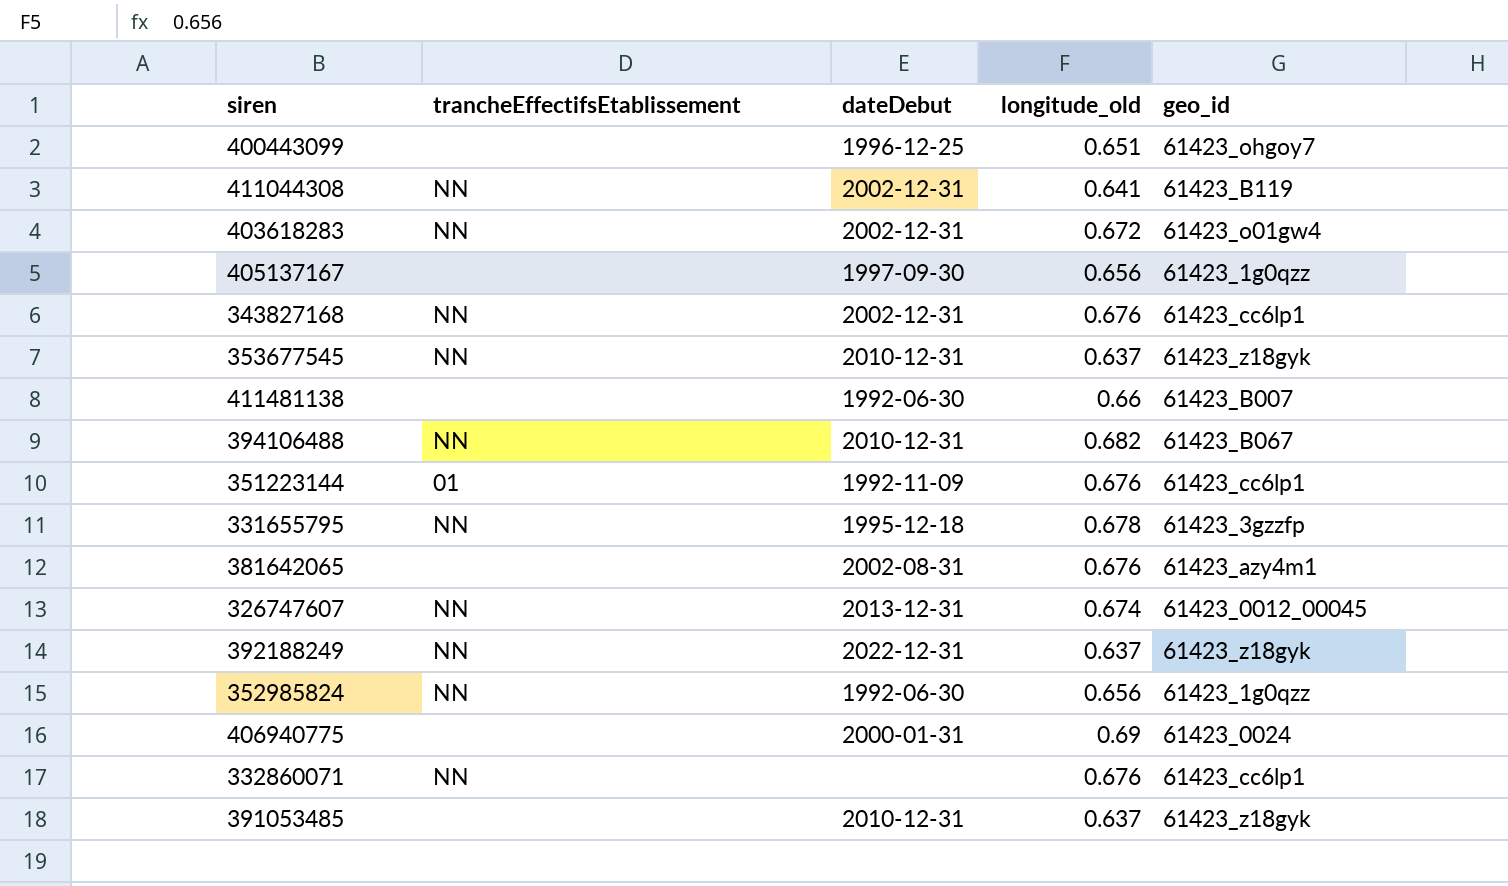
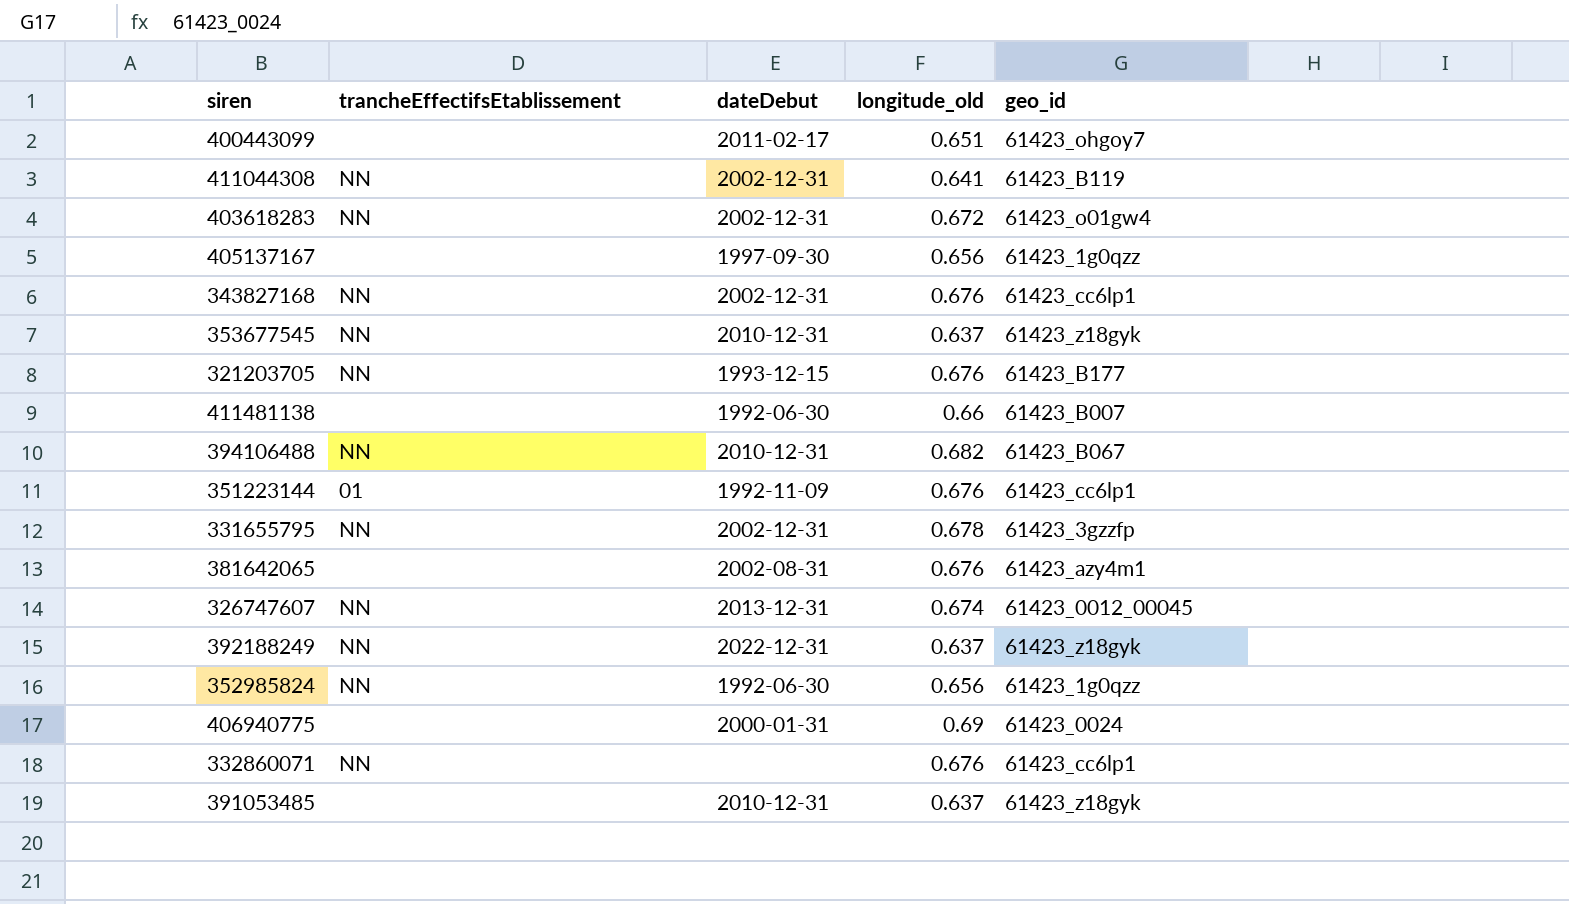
400443099 | dateDebut: 1996-12-25 -> 2011-02-17
row 321203705: none -> NN | 1993-12-15 | 0.676 | 61423_B177
331655795 | dateDebut: 1995-12-18 -> 2002-12-31

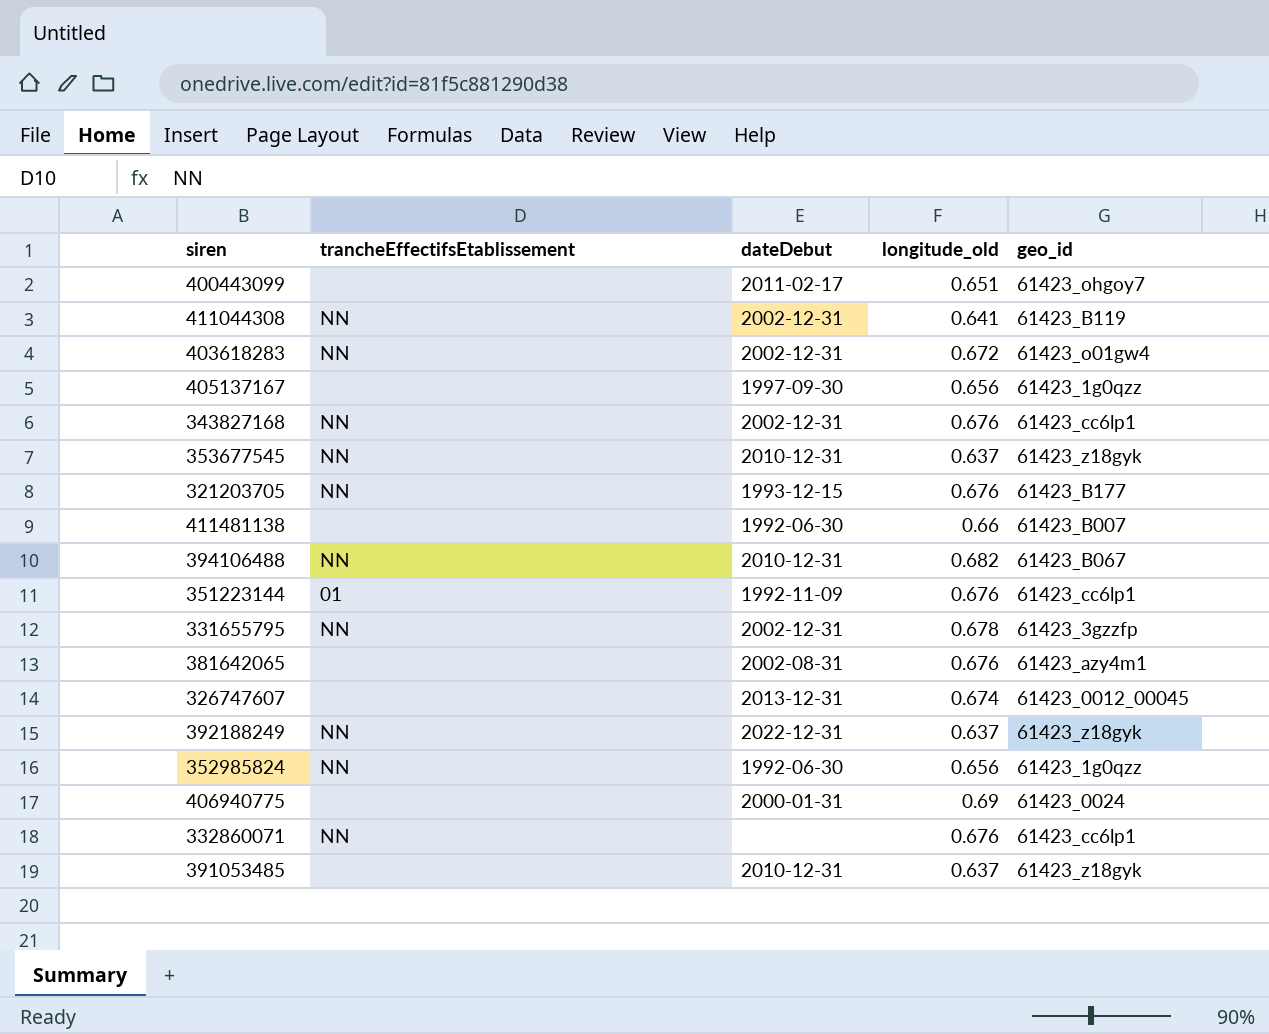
326747607 | trancheEffectifsEtablissement: NN -> none

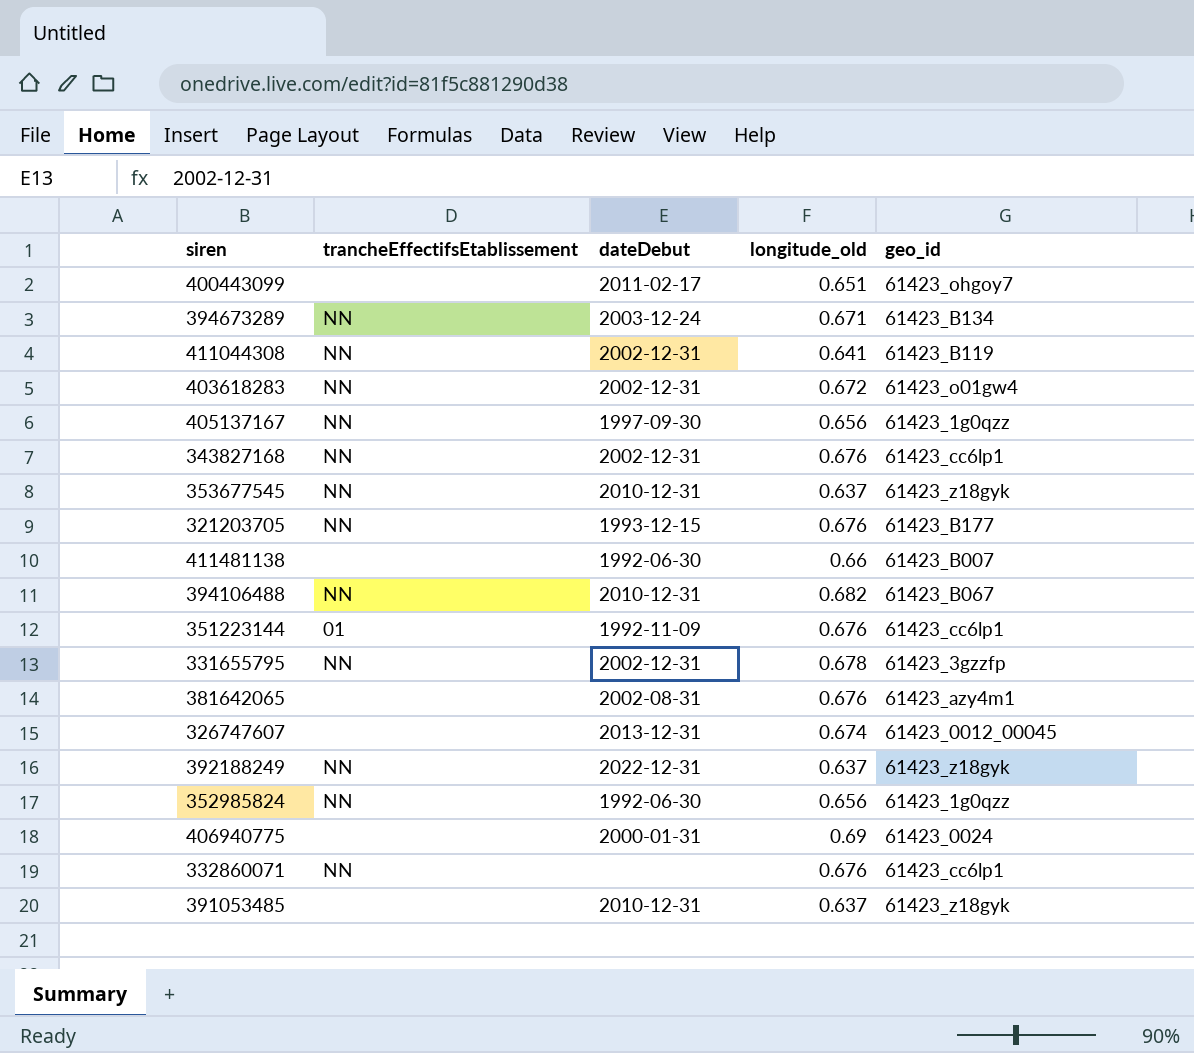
row 394673289: none -> NN | 2003-12-24 | 0.671 | 61423_B134
405137167 | trancheEffectifsEtablissement: none -> NN

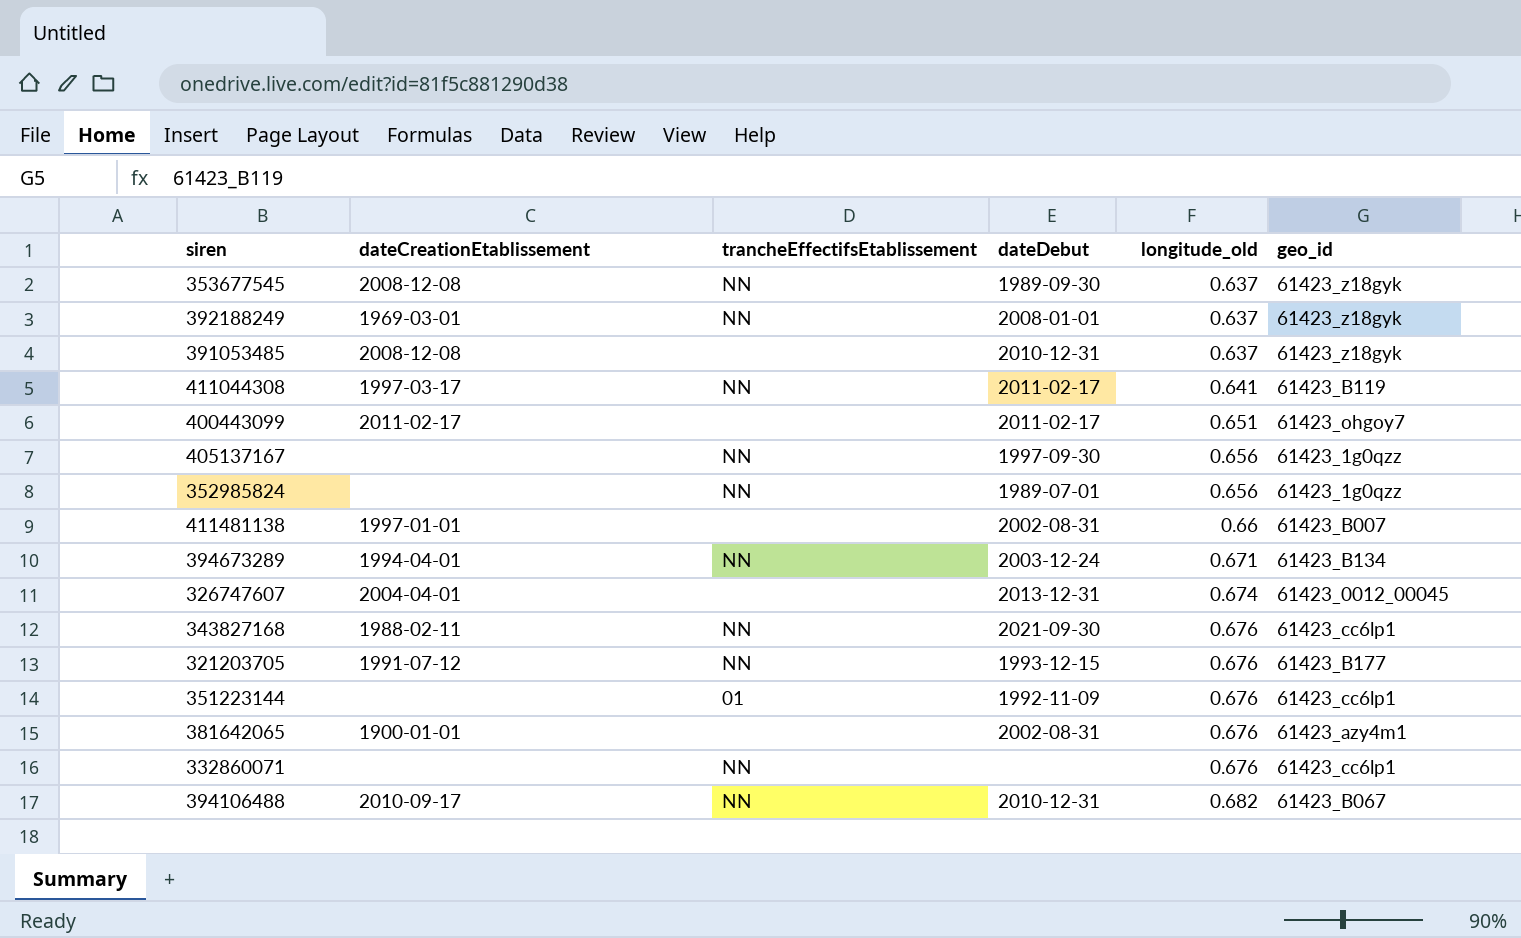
row order: none -> longitude_old ascending
column dateCreationEtablissement | position: none -> 2
row 403618283: NN | 2002-12-31 | 0.672 | 61423_o01gw4 -> none
row 331655795: NN | 2002-12-31 | 0.678 | 61423_3gzzfp -> none
row 406940775: none | 2000-01-31 | 0.69 | 61423_0024 -> none
353677545 | dateDebut: 2010-12-31 -> 1989-09-30
392188249 | dateDebut: 2022-12-31 -> 2008-01-01
411044308 | dateDebut: 2002-12-31 -> 2011-02-17
352985824 | dateDebut: 1992-06-30 -> 1989-07-01
411481138 | dateDebut: 1992-06-30 -> 2002-08-31
343827168 | dateDebut: 2002-12-31 -> 2021-09-30

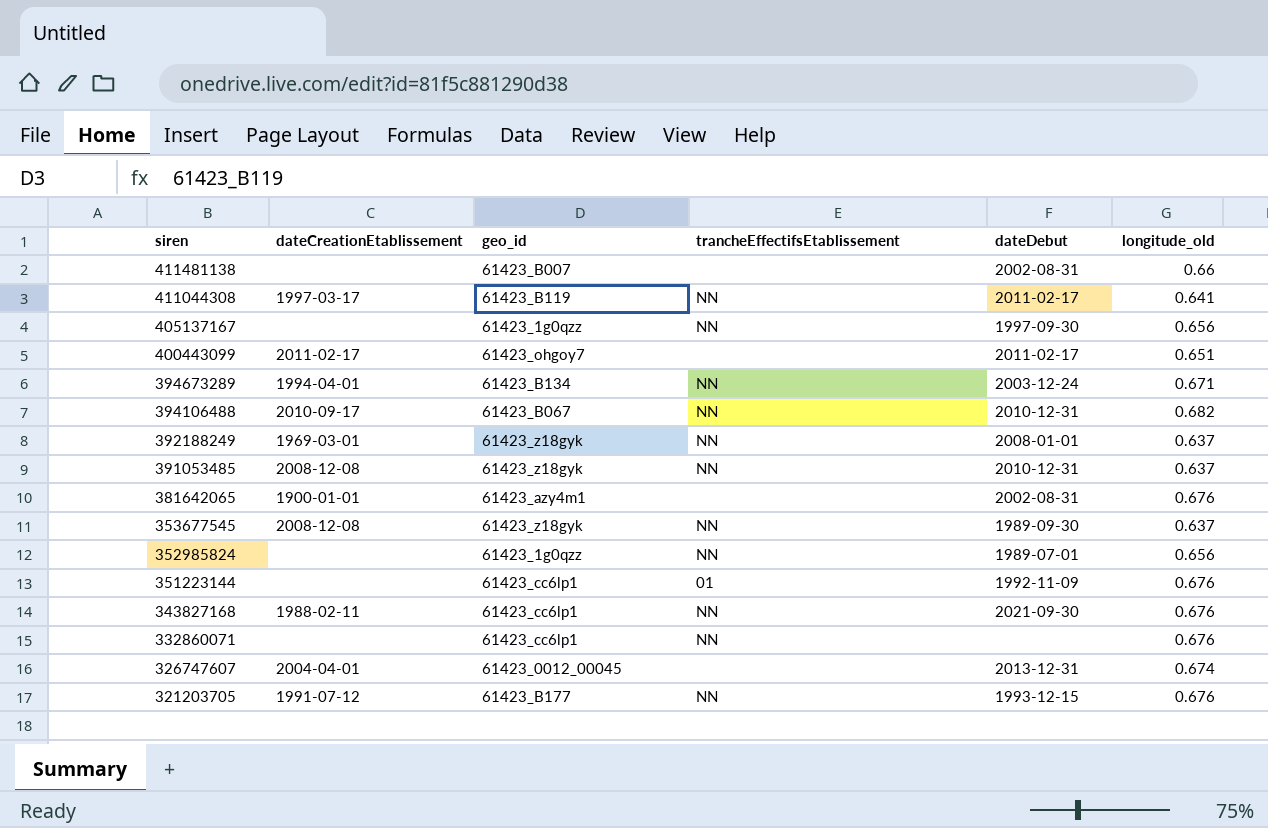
row order: longitude_old ascending -> siren descending
column geo_id | position: 6 -> 3
411481138 | dateCreationEtablissement: 1997-01-01 -> none
391053485 | trancheEffectifsEtablissement: none -> NN

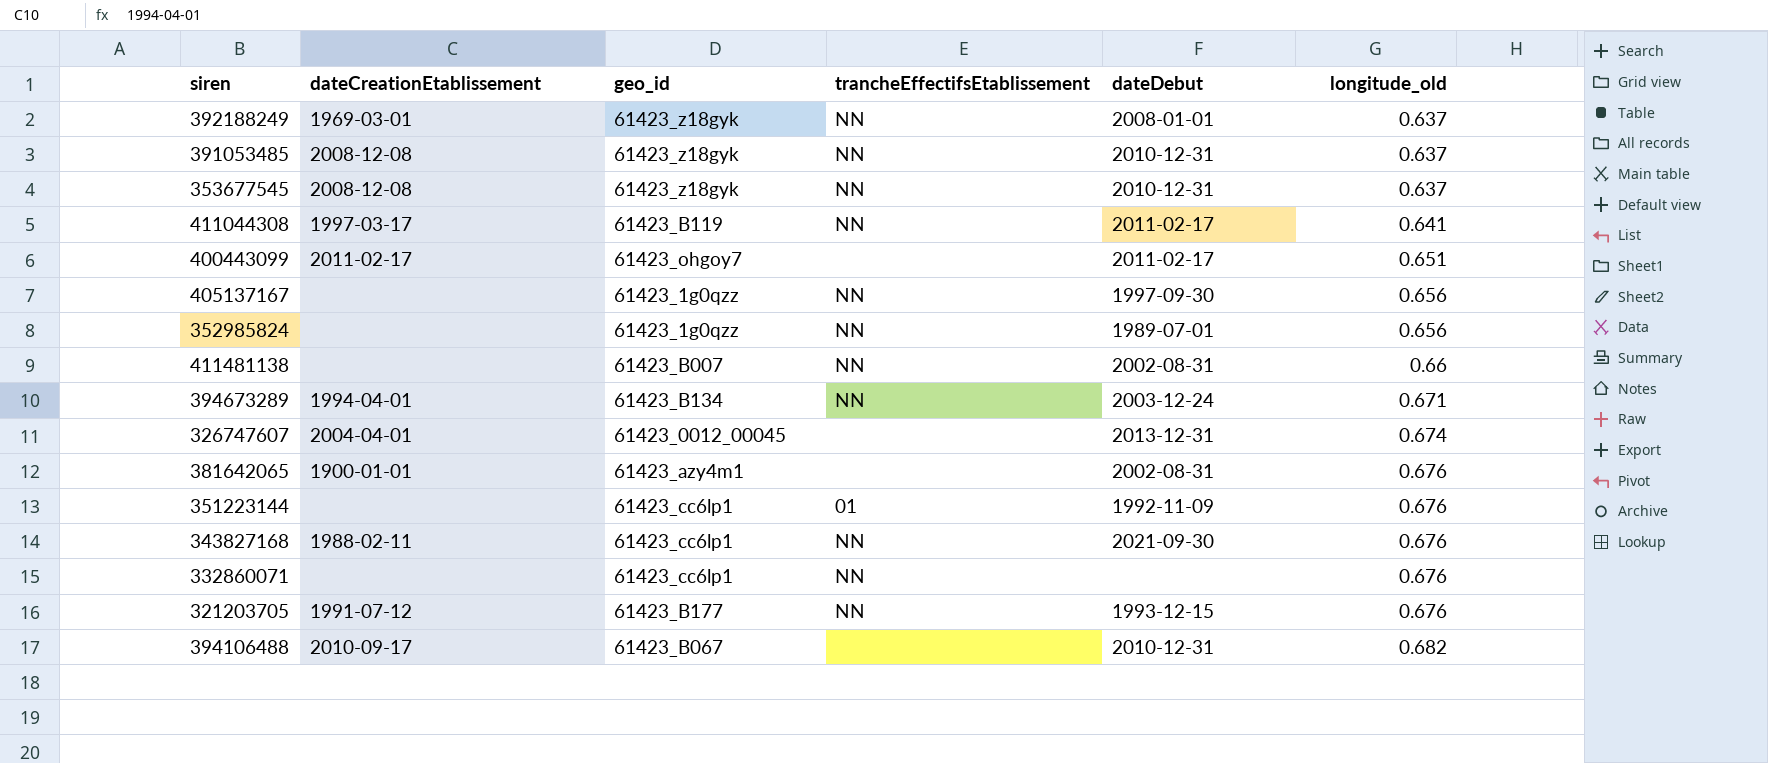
row order: siren descending -> longitude_old ascending
353677545 | dateDebut: 1989-09-30 -> 2010-12-31
411481138 | trancheEffectifsEtablissement: none -> NN
394106488 | trancheEffectifsEtablissement: NN -> none

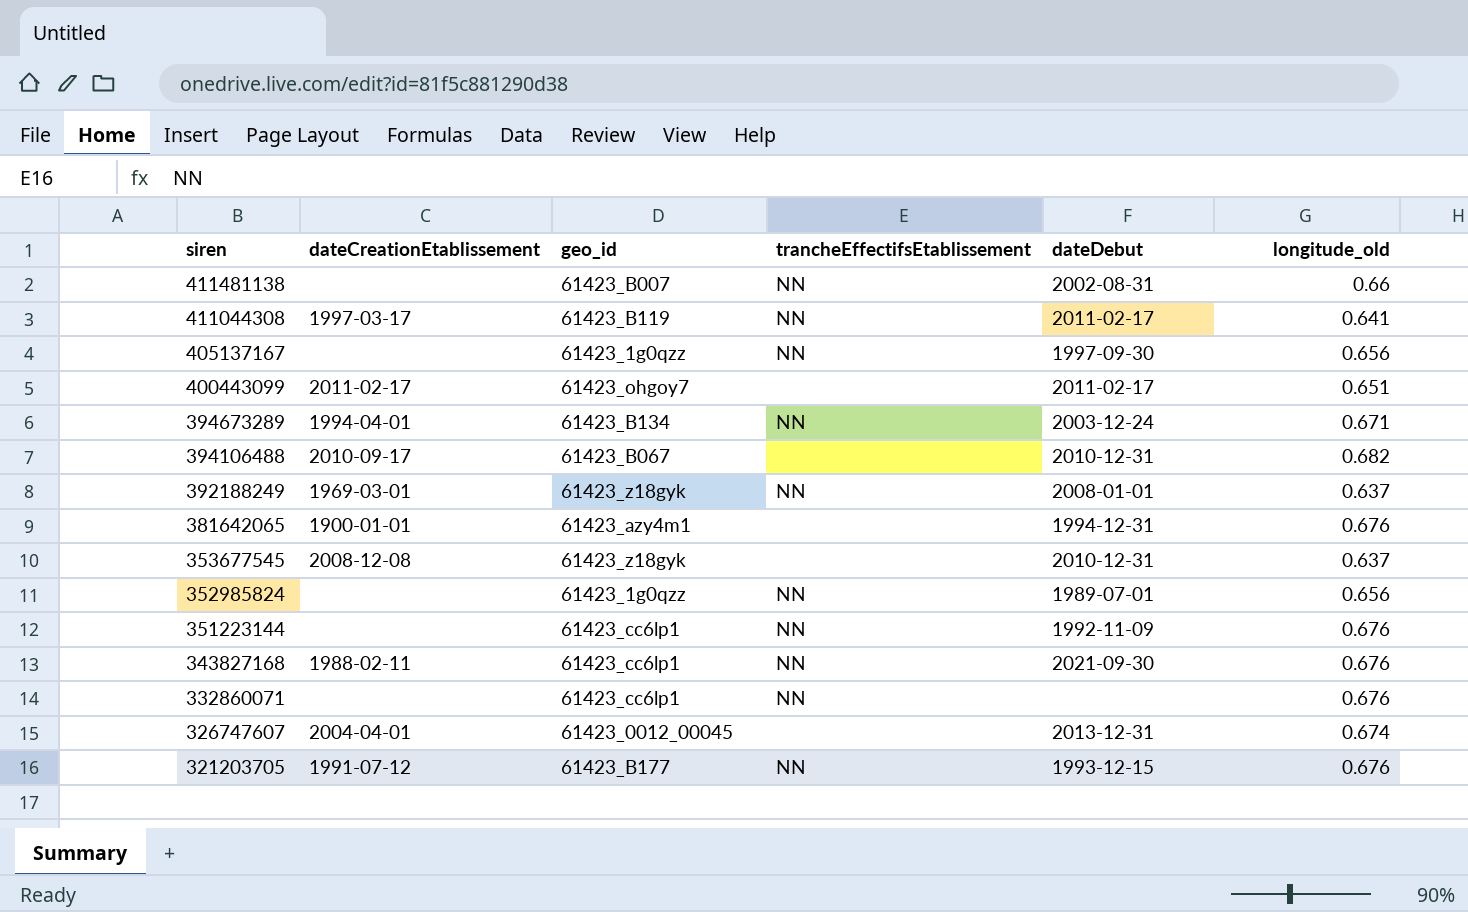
row order: longitude_old ascending -> siren descending
row 391053485: 2008-12-08 | 61423_z18gyk | NN | 2010-12-31 | 0.637 -> none
381642065 | dateDebut: 2002-08-31 -> 1994-12-31
353677545 | trancheEffectifsEtablissement: NN -> none
351223144 | trancheEffectifsEtablissement: 01 -> NN

